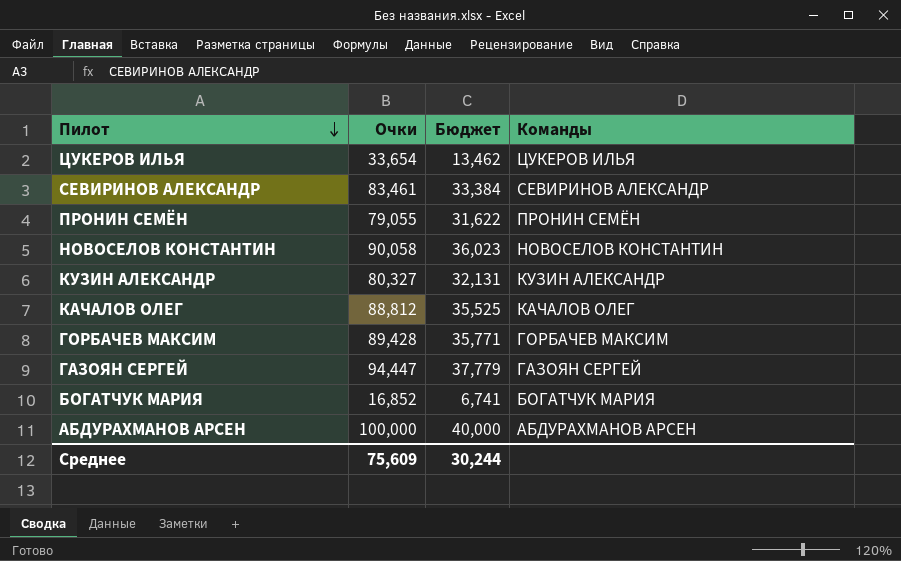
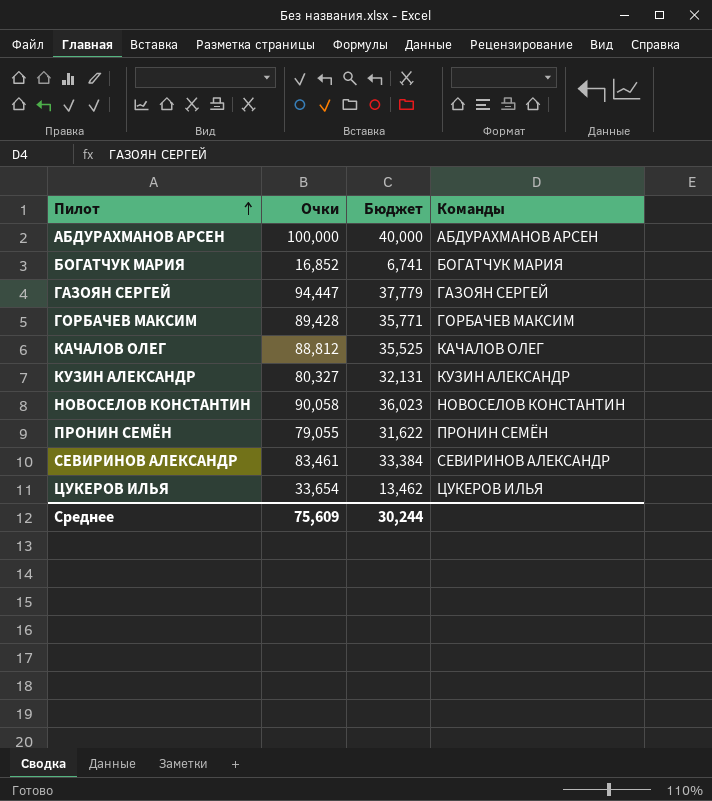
row order: Пилот descending -> Пилот ascending

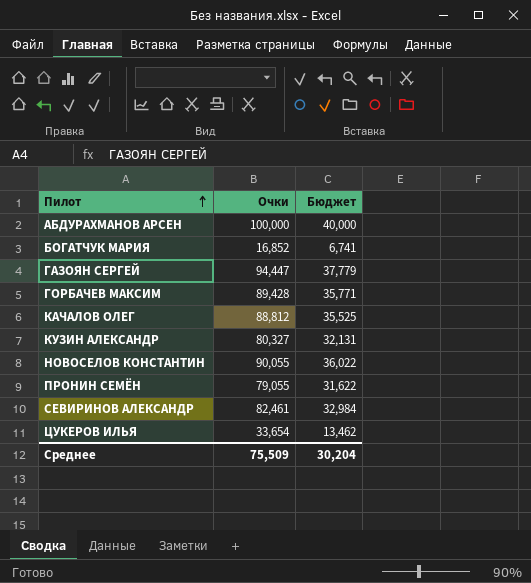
column Команды | position: 4 -> none
НОВОСЕЛОВ КОНСТАНТИН | Очки: 90,058 -> 90,055
НОВОСЕЛОВ КОНСТАНТИН | Бюджет: 36,023 -> 36,022
СЕВИРИНОВ АЛЕКСАНДР | Очки: 83,461 -> 82,461
СЕВИРИНОВ АЛЕКСАНДР | Бюджет: 33,384 -> 32,984
Среднее | Очки: 75,609 -> 75,509
Среднее | Бюджет: 30,244 -> 30,204

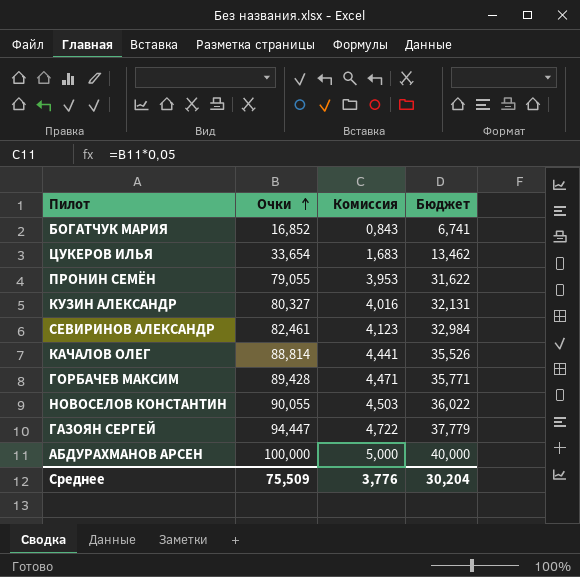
row order: Пилот ascending -> Очки ascending
column Комиссия | formula: none -> [Очки] * 0,05
КАЧАЛОВ ОЛЕГ | Очки: 88,812 -> 88,814
КАЧАЛОВ ОЛЕГ | Бюджет: 35,525 -> 35,526

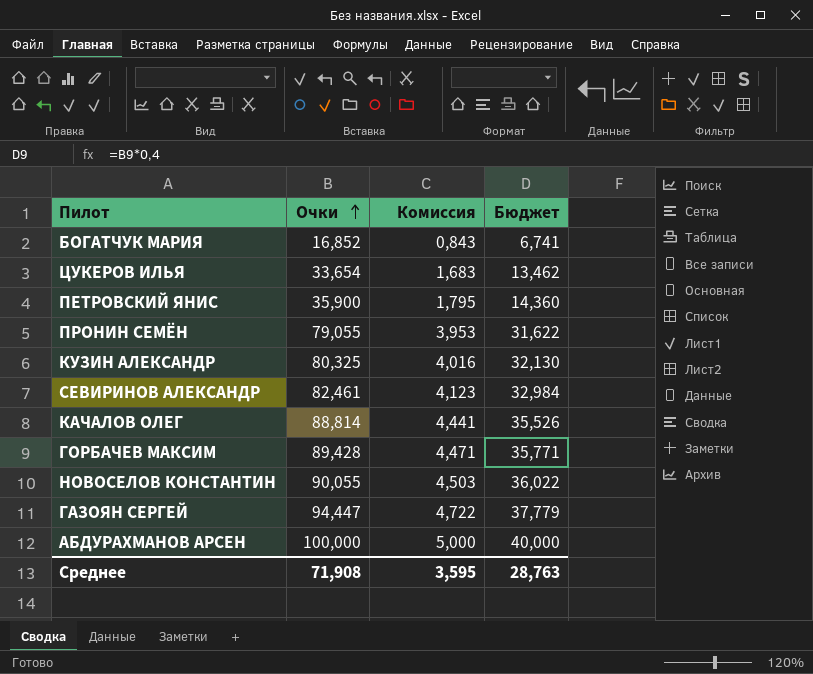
row ПЕТРОВСКИЙ ЯНИС: none -> 35,900 | 1,795 | 14,360
КУЗИН АЛЕКСАНДР | Очки: 80,327 -> 80,325
КУЗИН АЛЕКСАНДР | Бюджет: 32,131 -> 32,130
Среднее | Очки: 75,509 -> 71,908
Среднее | Комиссия: 3,776 -> 3,595
Среднее | Бюджет: 30,204 -> 28,763

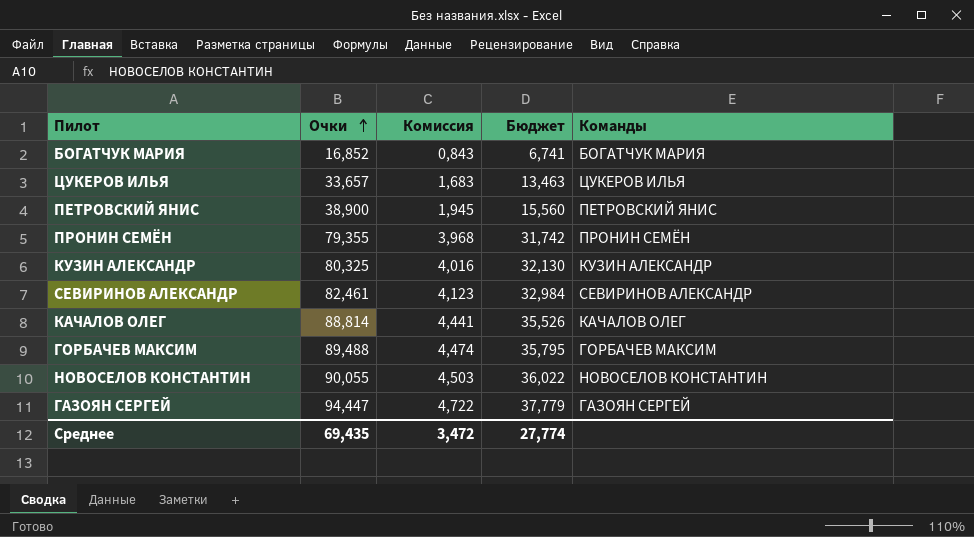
column Команды | position: none -> 5
row АБДУРАХМАНОВ АРСЕН: 100,000 | 5,000 | 40,000 -> none
ЦУКЕРОВ ИЛЬЯ | Очки: 33,654 -> 33,657
ЦУКЕРОВ ИЛЬЯ | Бюджет: 13,462 -> 13,463
ПЕТРОВСКИЙ ЯНИС | Очки: 35,900 -> 38,900
ПЕТРОВСКИЙ ЯНИС | Комиссия: 1,795 -> 1,945
ПЕТРОВСКИЙ ЯНИС | Бюджет: 14,360 -> 15,560
ПРОНИН СЕМЁН | Очки: 79,055 -> 79,355
ПРОНИН СЕМЁН | Комиссия: 3,953 -> 3,968
ПРОНИН СЕМЁН | Бюджет: 31,622 -> 31,742
ГОРБАЧЕВ МАКСИМ | Очки: 89,428 -> 89,488
ГОРБАЧЕВ МАКСИМ | Комиссия: 4,471 -> 4,474
ГОРБАЧЕВ МАКСИМ | Бюджет: 35,771 -> 35,795
Среднее | Очки: 71,908 -> 69,435
Среднее | Комиссия: 3,595 -> 3,472
Среднее | Бюджет: 28,763 -> 27,774

